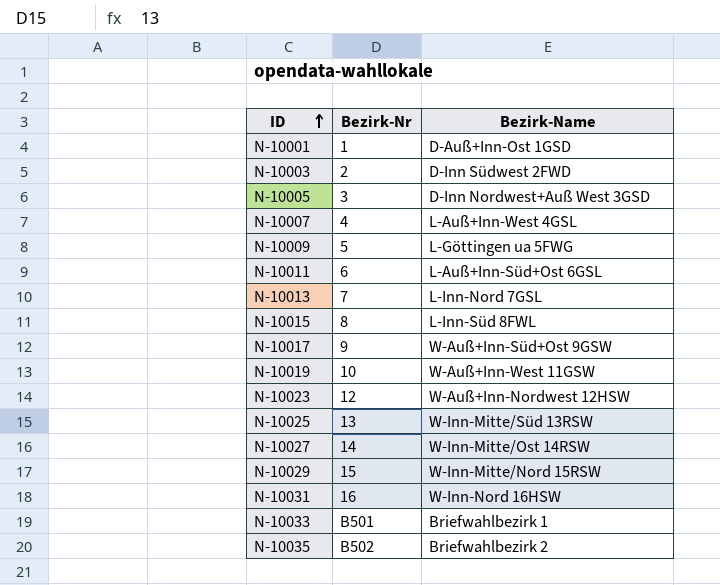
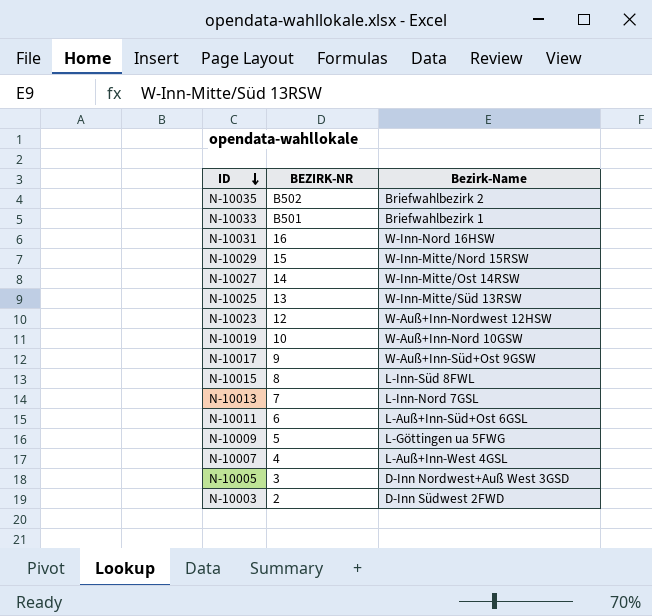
row order: ID ascending -> ID descending
column name: Bezirk-Nr -> BEZIRK-NR
row N-10001: 1 | D-Auß+Inn-Ost 1GSD -> none
N-10019 | Bezirk-Name: W-Auß+Inn-West 11GSW -> W-Auß+Inn-Nord 10GSW

